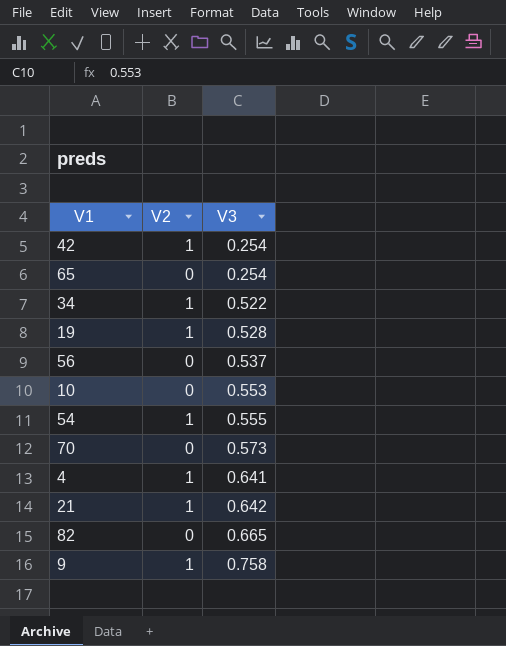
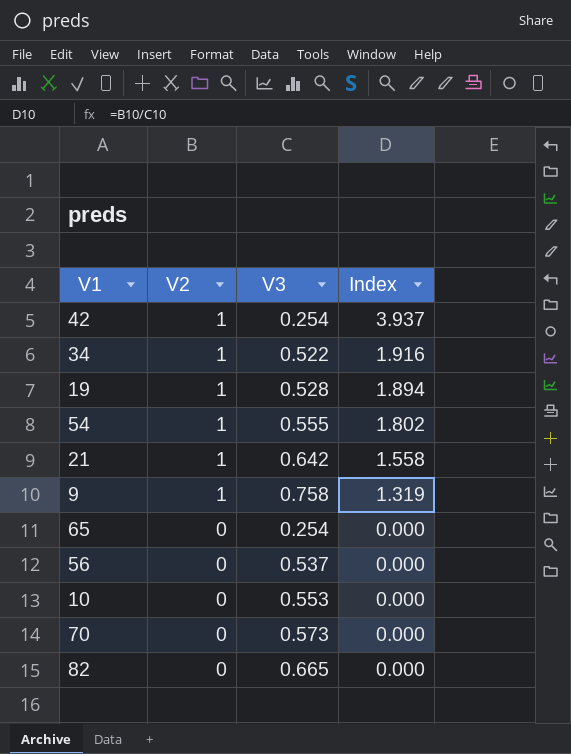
row order: V3 ascending -> V2 descending
column Index | formula: none -> [V2] / [V3]
row 4: 1 | 0.641 -> none

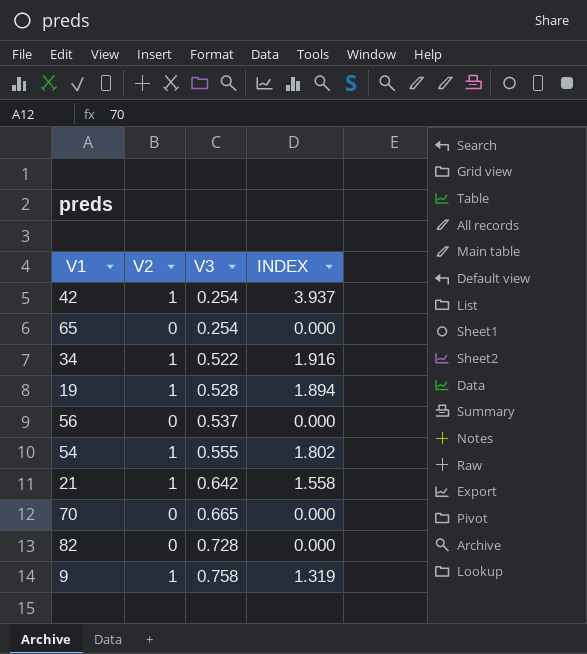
row order: V2 descending -> V3 ascending
column name: Index -> INDEX
row 10: 0 | 0.553 | 0.000 -> none
70 | V3: 0.573 -> 0.665
82 | V3: 0.665 -> 0.728

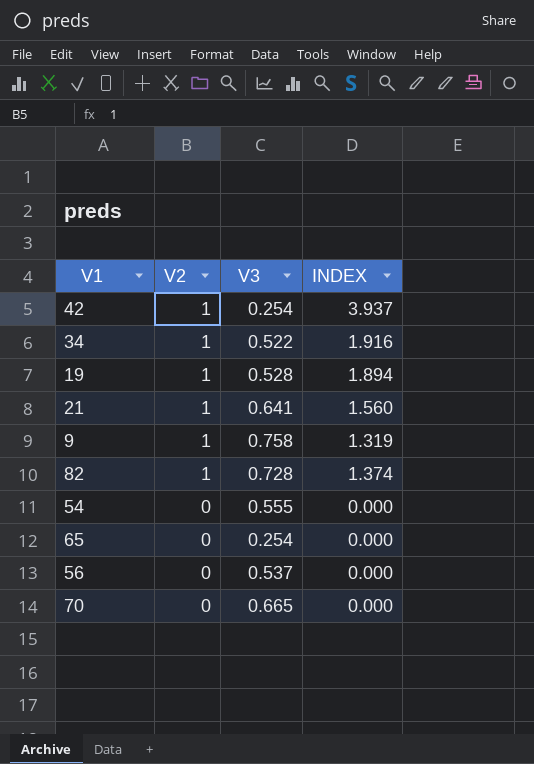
row order: V3 ascending -> V2 descending
21 | V3: 0.642 -> 0.641
21 | INDEX: 1.558 -> 1.560
82 | V2: 0 -> 1
82 | INDEX: 0.000 -> 1.374
54 | V2: 1 -> 0
54 | INDEX: 1.802 -> 0.000

